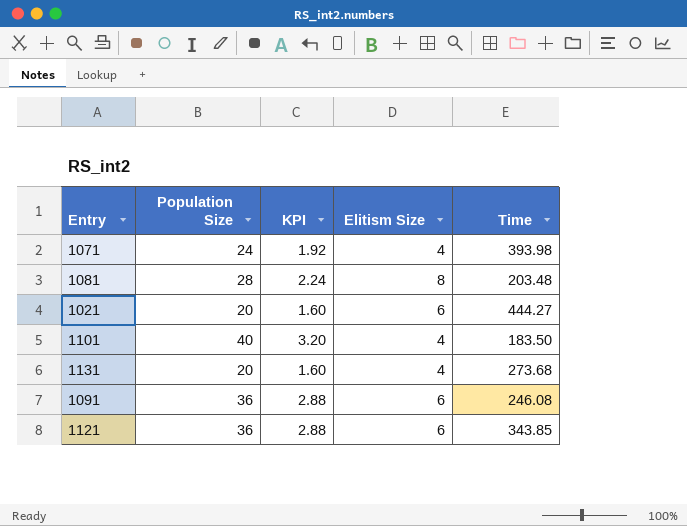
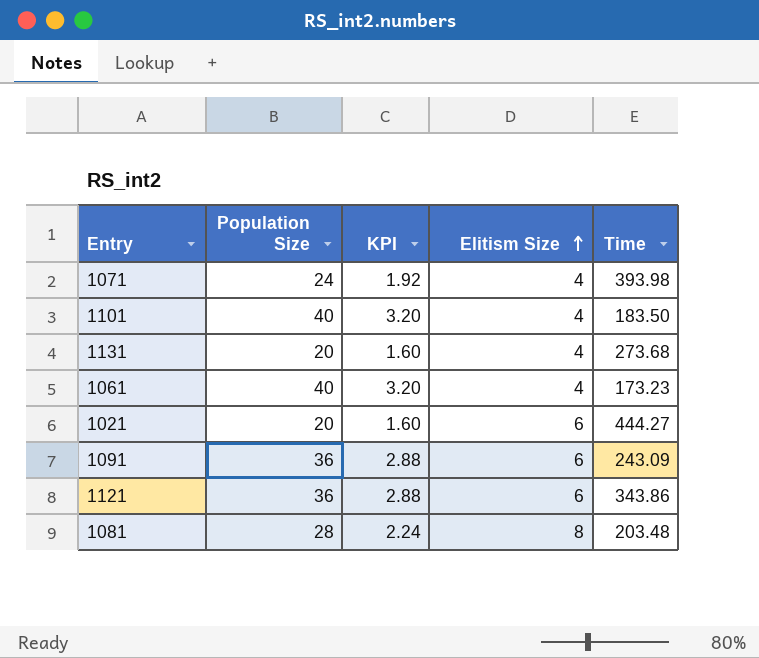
row order: none -> Elitism Size ascending
row 1061: none -> 40 | 3.20 | 4 | 173.23
1091 | Time: 246.08 -> 243.09
1121 | Time: 343.85 -> 343.86

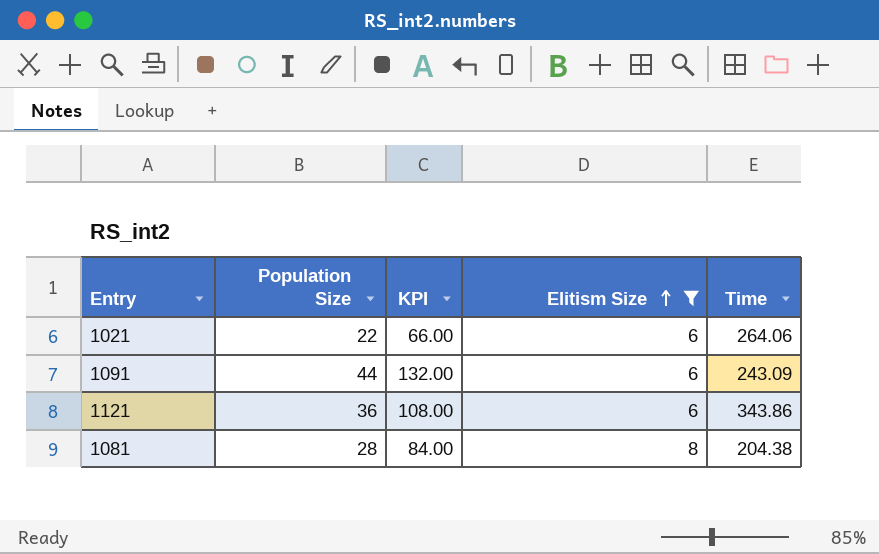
filter: none -> Elitism Size != 4
column KPI | formula: [Population Size] * 0.08 -> [Population Size] * 3
1021 | Population Size: 20 -> 22
1021 | Time: 444.27 -> 264.06
1091 | Population Size: 36 -> 44
1081 | Time: 203.48 -> 204.38

